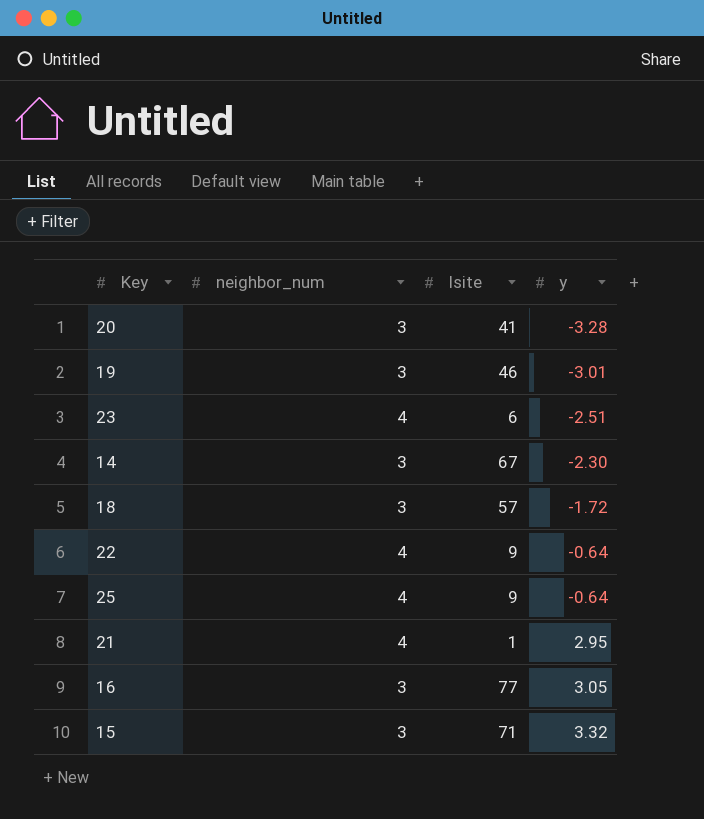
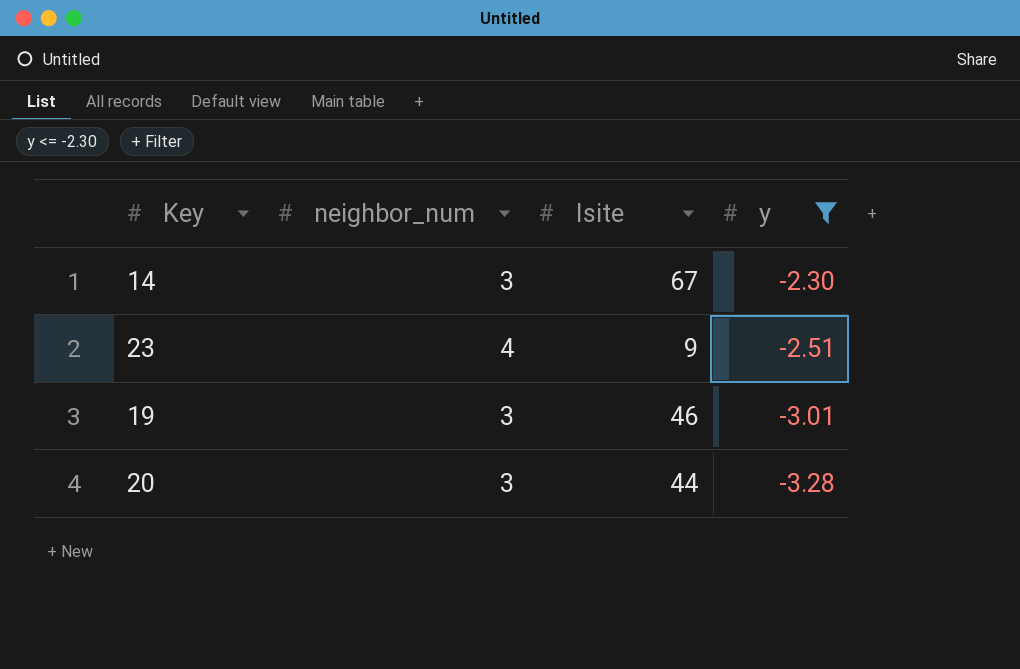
filter: none -> y <= -2.30
row order: y ascending -> y descending
23 | Isite: 6 -> 9
20 | Isite: 41 -> 44

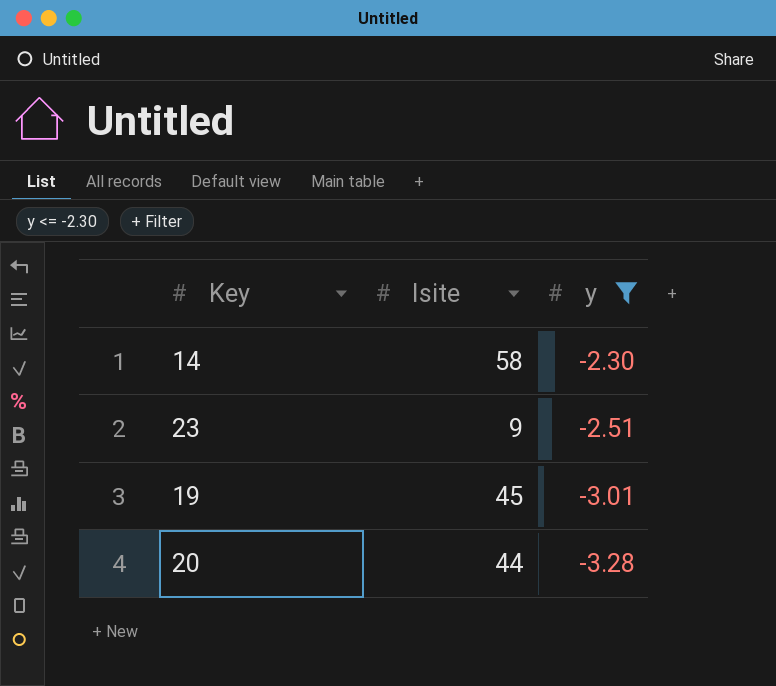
column neighbor_num | position: 2 -> none
14 | Isite: 67 -> 58
19 | Isite: 46 -> 45

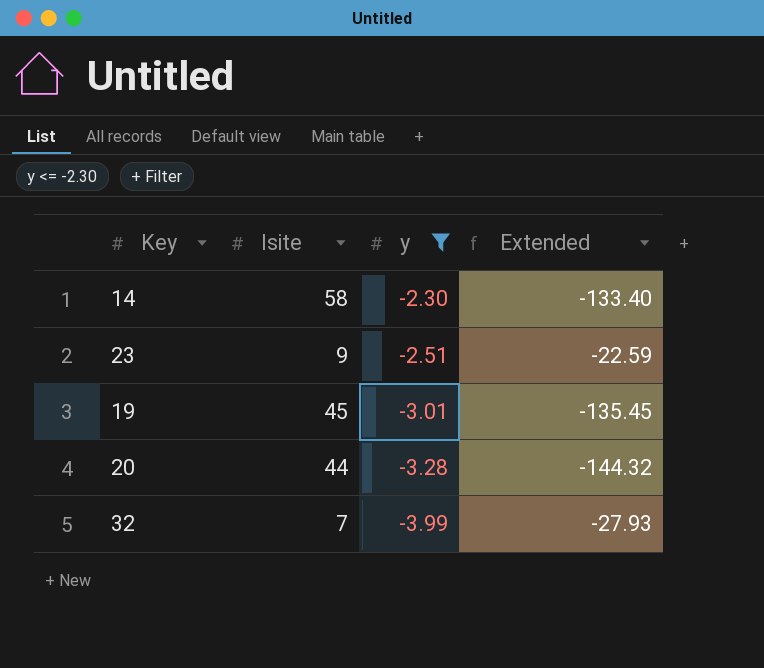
column Extended | formula: none -> [Isite] * [y]
row 32: none -> 7 | -3.99 | -27.93

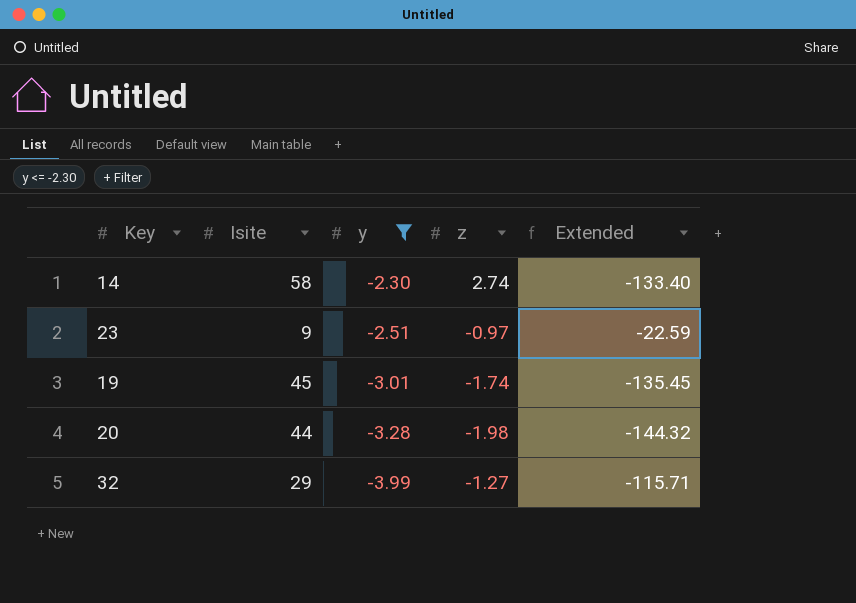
column z | position: none -> 4
32 | Isite: 7 -> 29
32 | Extended: -27.93 -> -115.71

